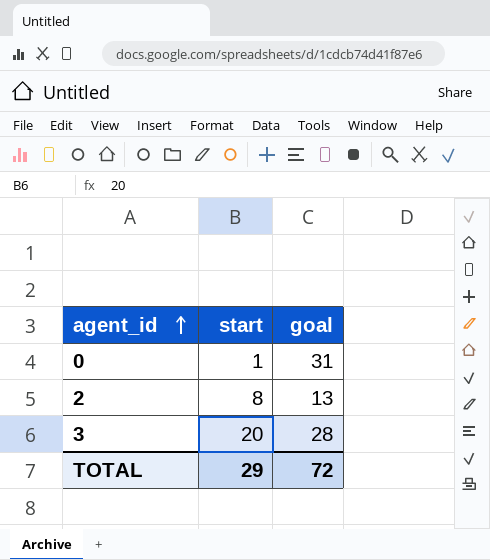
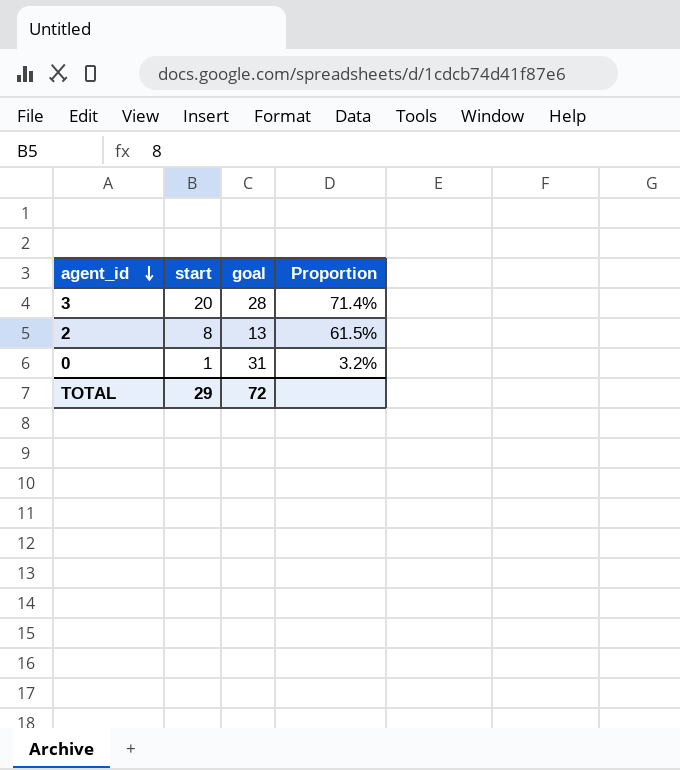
row order: agent_id ascending -> agent_id descending
column Proportion | formula: none -> [start] / [goal]

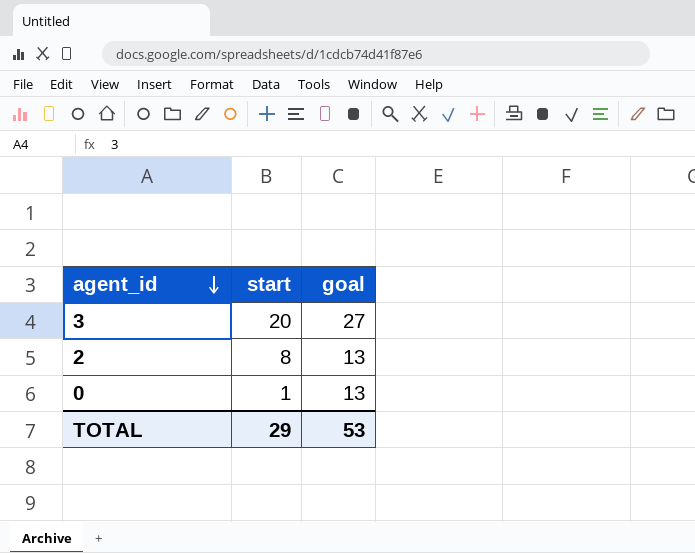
column Proportion | formula: [start] / [goal] -> none
3 | goal: 28 -> 27
0 | goal: 31 -> 13
TOTAL | goal: 72 -> 53

